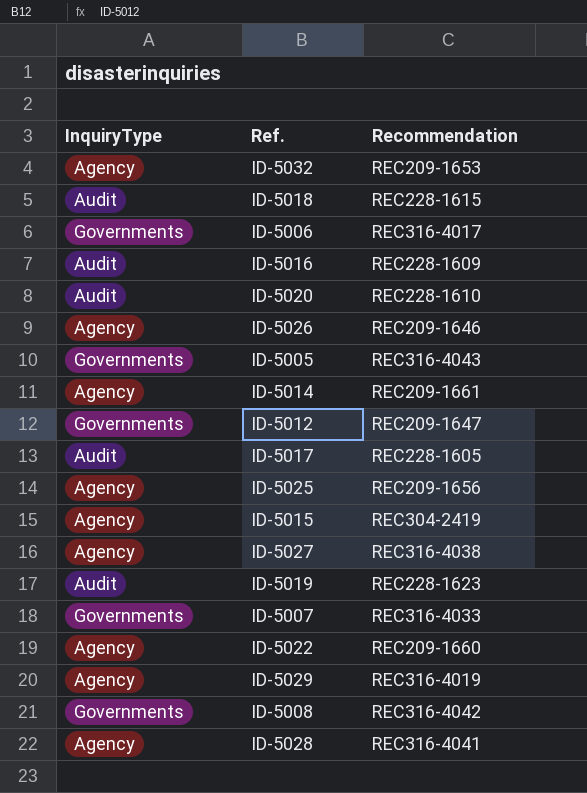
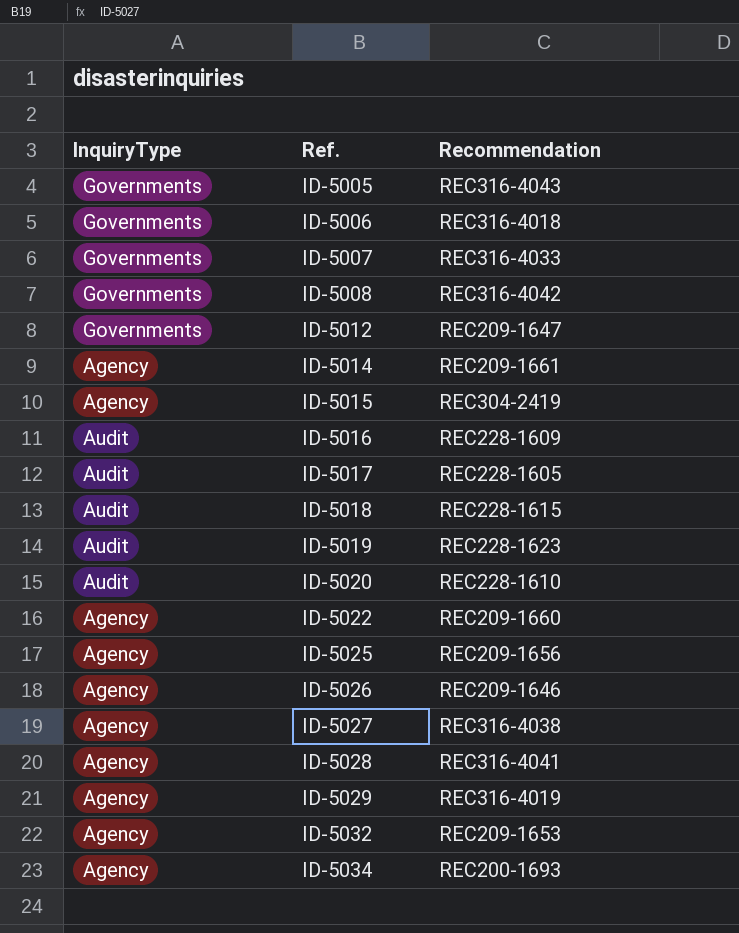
row order: none -> Ref. ascending
ID-5006 | Recommendation: REC316-4017 -> REC316-4018
row ID-5034: none -> Agency | REC200-1693

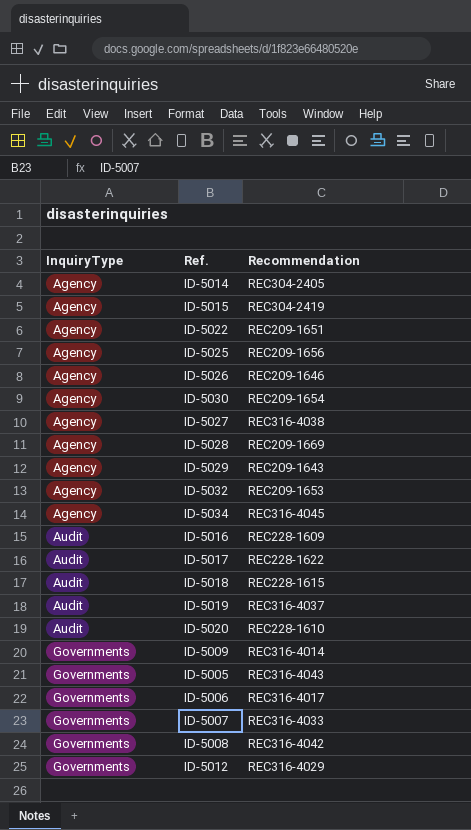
row order: Ref. ascending -> InquiryType ascending
ID-5014 | Recommendation: REC209-1661 -> REC304-2405
ID-5022 | Recommendation: REC209-1660 -> REC209-1651
row ID-5030: none -> Agency | REC209-1654
ID-5028 | Recommendation: REC316-4041 -> REC209-1669
ID-5029 | Recommendation: REC316-4019 -> REC209-1643
ID-5034 | Recommendation: REC200-1693 -> REC316-4045
ID-5017 | Recommendation: REC228-1605 -> REC228-1622
ID-5019 | Recommendation: REC228-1623 -> REC316-4037
row ID-5009: none -> Governments | REC316-4014
ID-5006 | Recommendation: REC316-4018 -> REC316-4017
ID-5012 | Recommendation: REC209-1647 -> REC316-4029

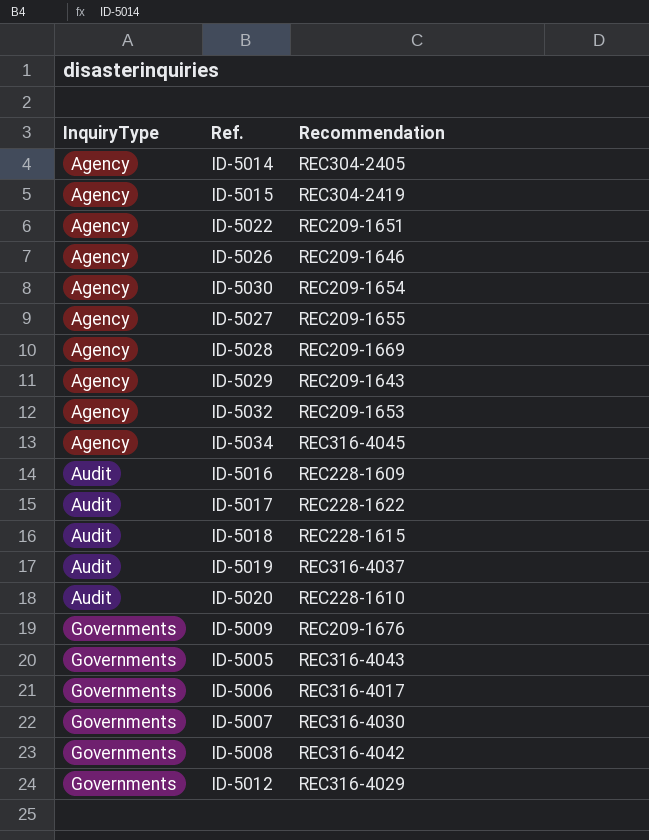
row ID-5025: Agency | REC209-1656 -> none
ID-5027 | Recommendation: REC316-4038 -> REC209-1655
ID-5009 | Recommendation: REC316-4014 -> REC209-1676
ID-5007 | Recommendation: REC316-4033 -> REC316-4030

